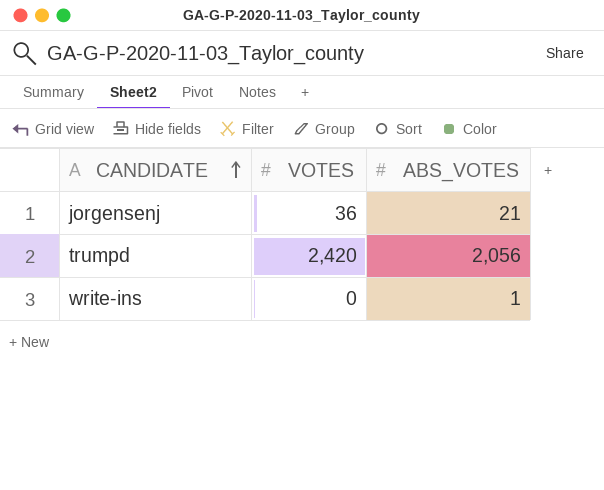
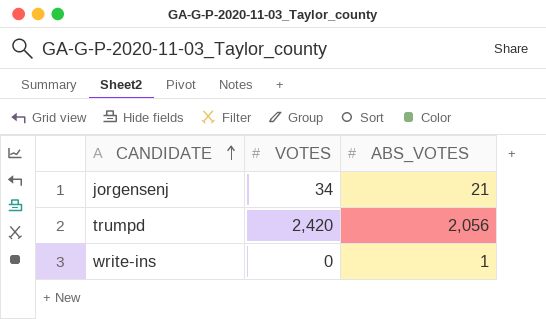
jorgensenj | VOTES: 36 -> 34

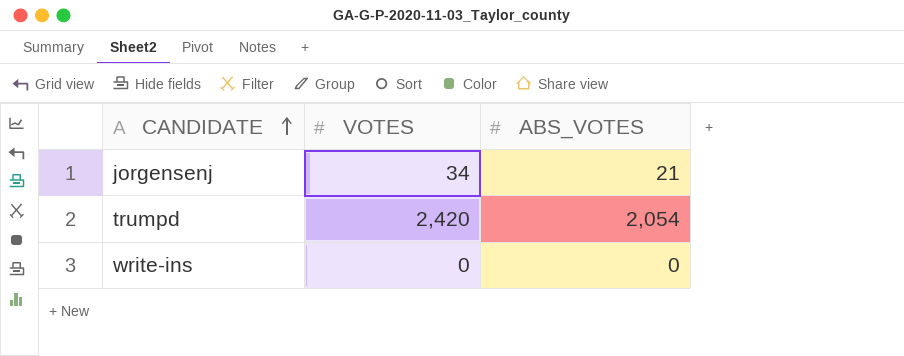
trumpd | ABS_VOTES: 2,056 -> 2,054
write-ins | ABS_VOTES: 1 -> 0

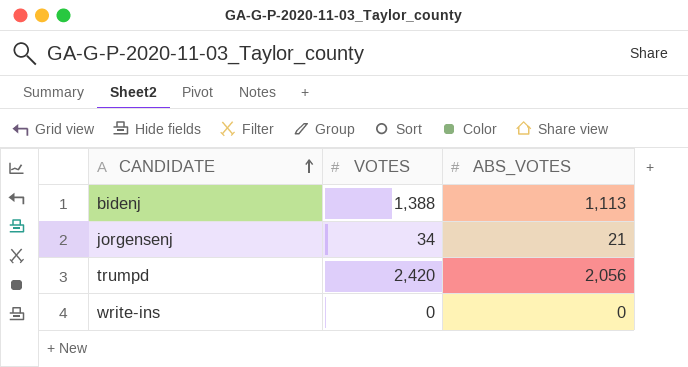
row bidenj: none -> 1,388 | 1,113
trumpd | ABS_VOTES: 2,054 -> 2,056

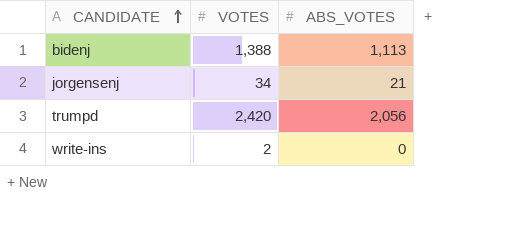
write-ins | VOTES: 0 -> 2

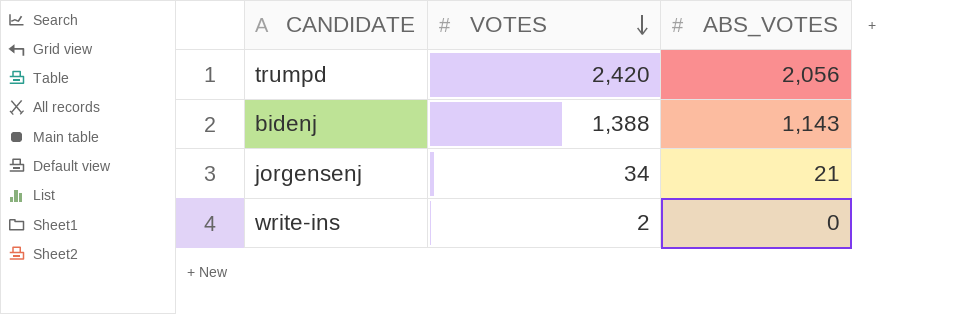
row order: CANDIDATE ascending -> VOTES descending
bidenj | ABS_VOTES: 1,113 -> 1,143

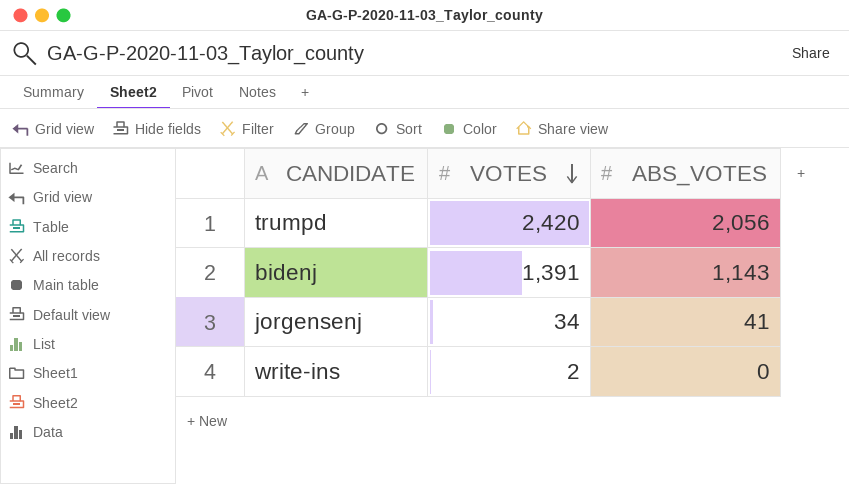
bidenj | VOTES: 1,388 -> 1,391
jorgensenj | ABS_VOTES: 21 -> 41

